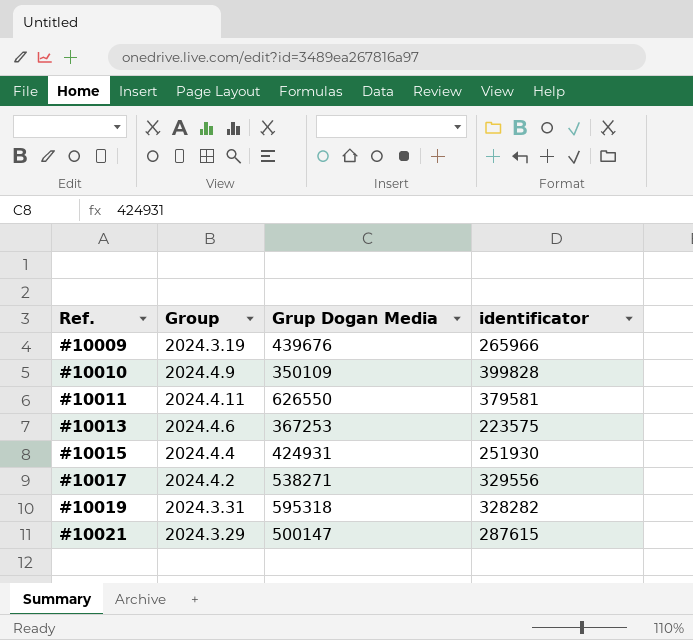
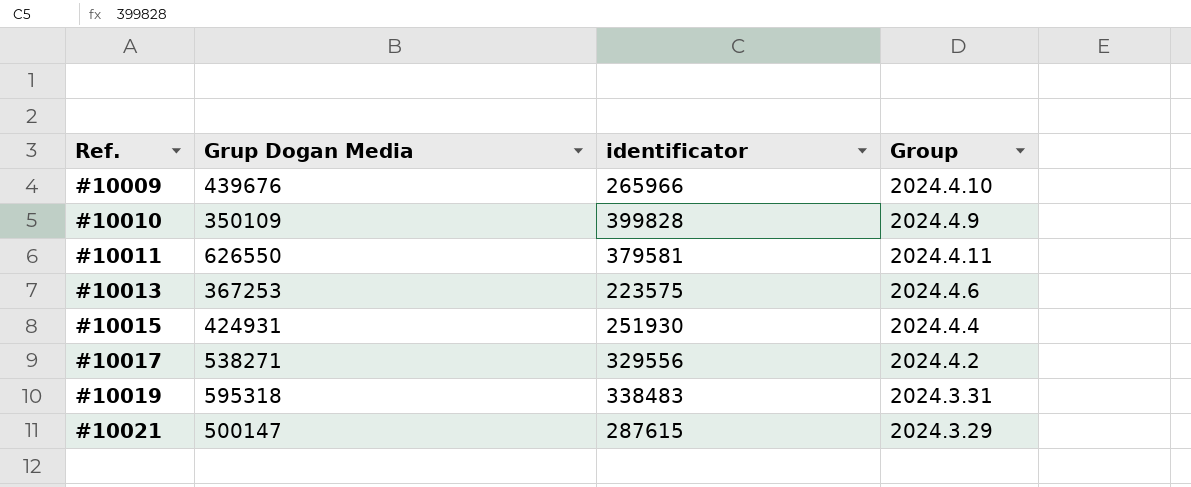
column Group | position: 2 -> 4
#10009 | Group: 2024.3.19 -> 2024.4.10
#10019 | identificator: 328282 -> 338483

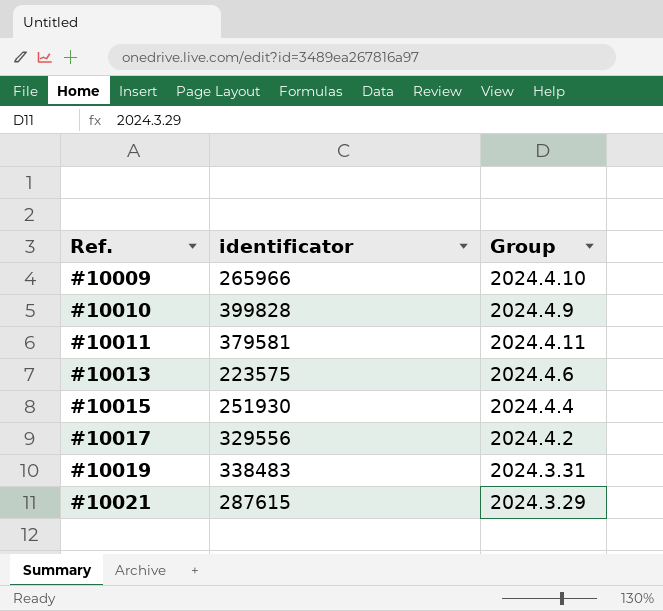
column Grup Dogan Media | position: 2 -> none

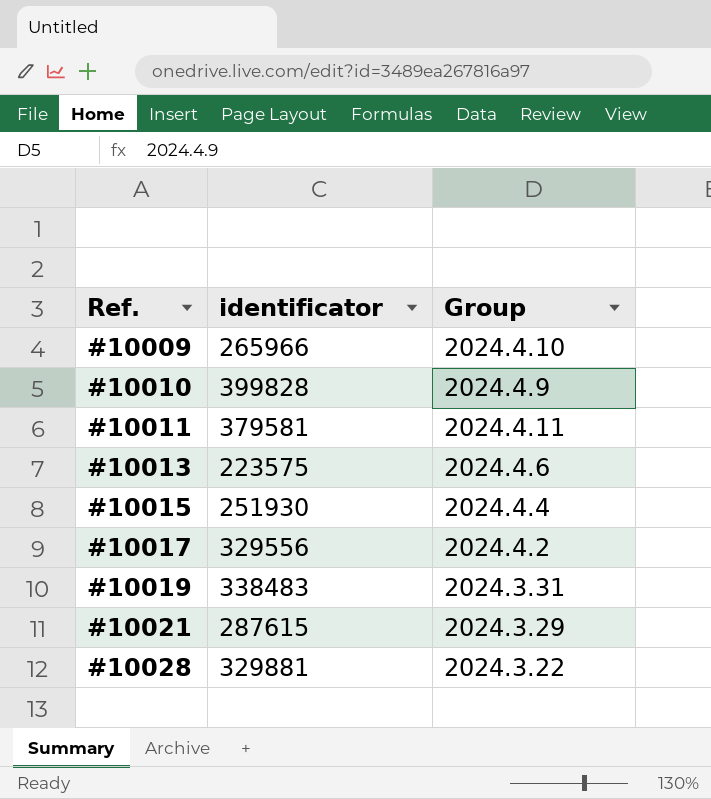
row #10028: none -> 329881 | 2024.3.22

